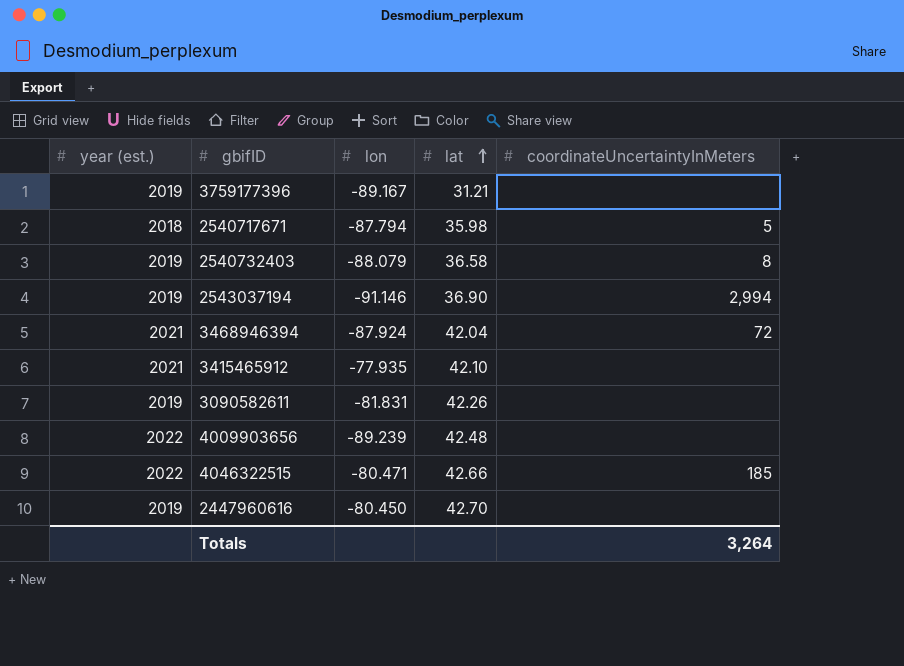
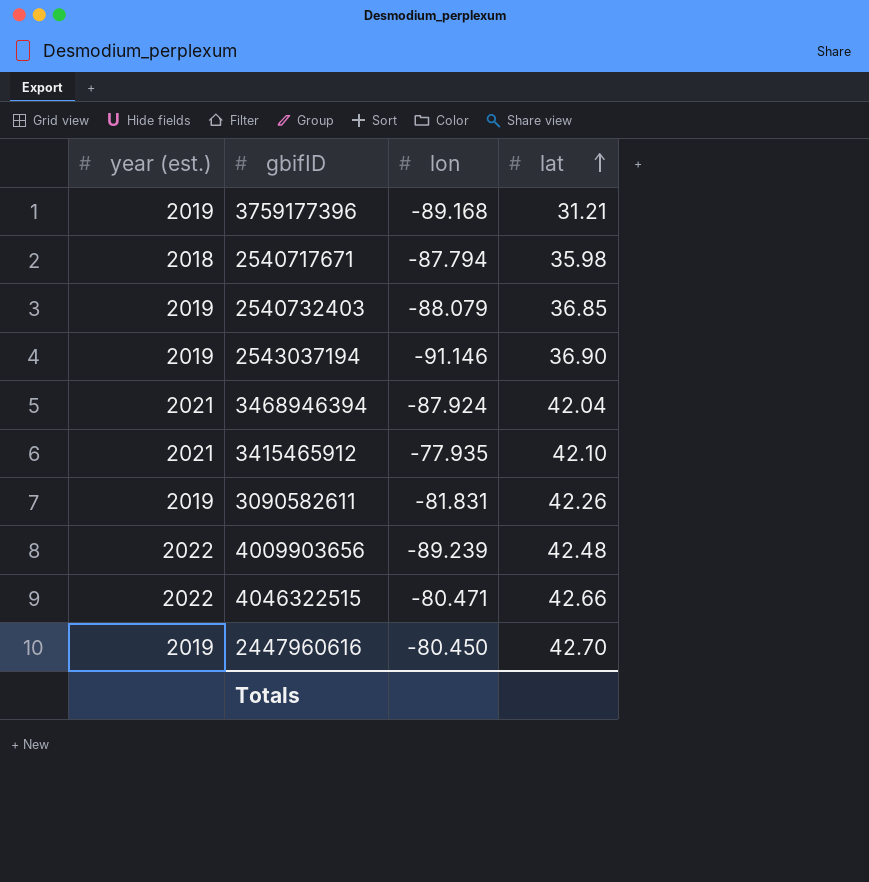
column coordinateUncertaintyInMeters | position: 5 -> none
3759177396 | lon: -89.167 -> -89.168
2540732403 | lat: 36.58 -> 36.85

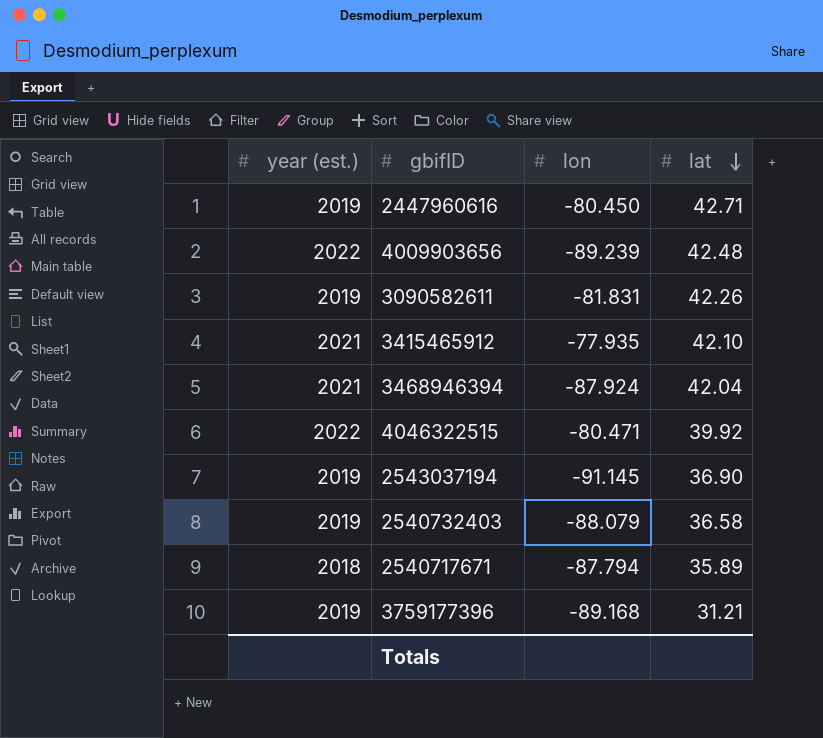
row order: lat ascending -> lat descending
2447960616 | lat: 42.70 -> 42.71
4046322515 | lat: 42.66 -> 39.92
2543037194 | lon: -91.146 -> -91.145
2540732403 | lat: 36.85 -> 36.58
2540717671 | lat: 35.98 -> 35.89

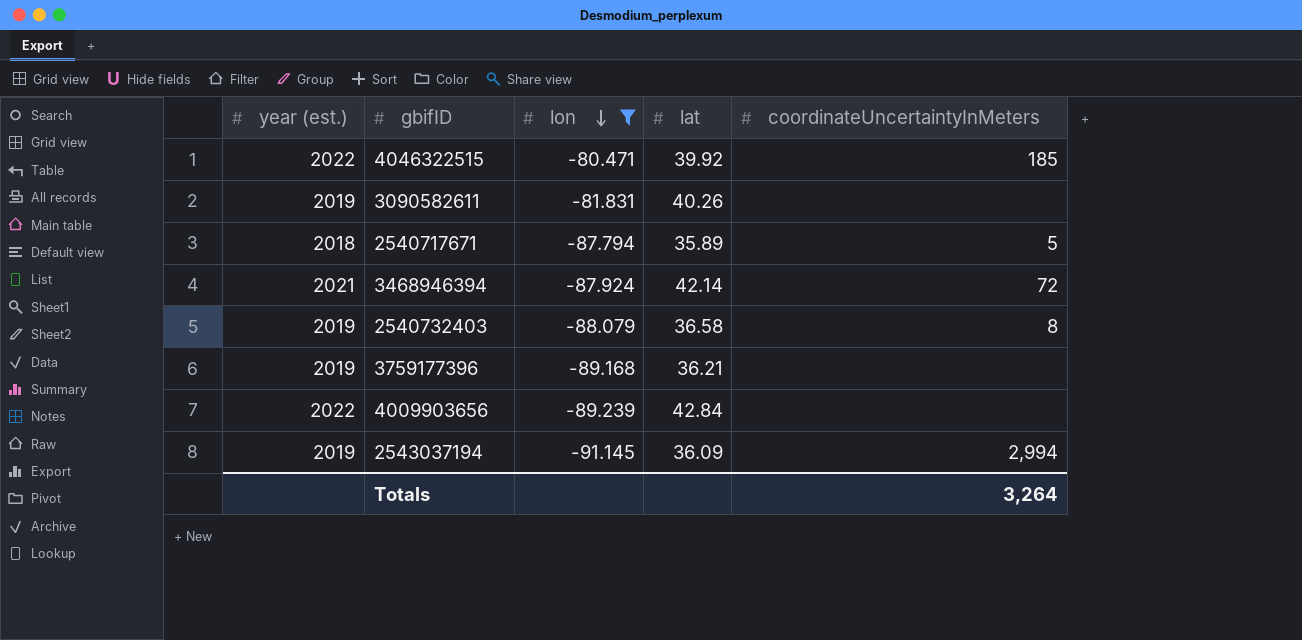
filter: none -> lon <= -80.471
row order: lat descending -> lon descending
column coordinateUncertaintyInMeters | position: none -> 5
3090582611 | lat: 42.26 -> 40.26
3468946394 | lat: 42.04 -> 42.14
3759177396 | lat: 31.21 -> 36.21
4009903656 | lat: 42.48 -> 42.84
2543037194 | lat: 36.90 -> 36.09

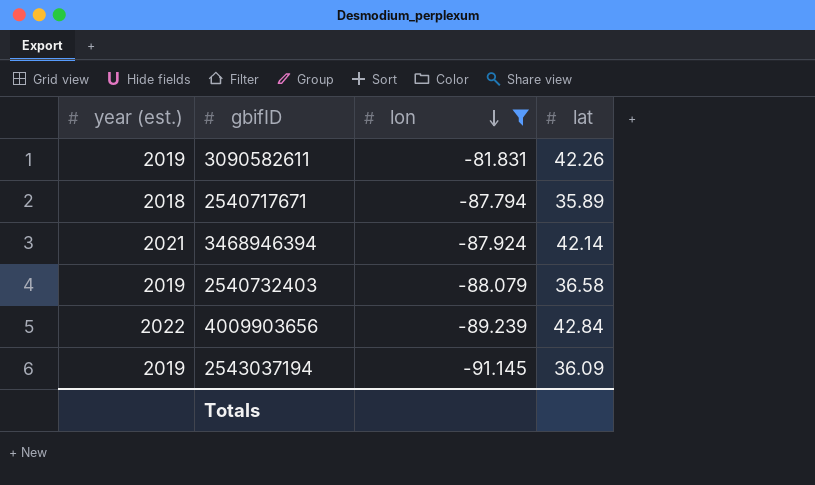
column coordinateUncertaintyInMeters | position: 5 -> none
row 4046322515: 2022 | -80.471 | 39.92 | 185 -> none
row 3759177396: 2019 | -89.168 | 36.21 | none -> none
3090582611 | lat: 40.26 -> 42.26

